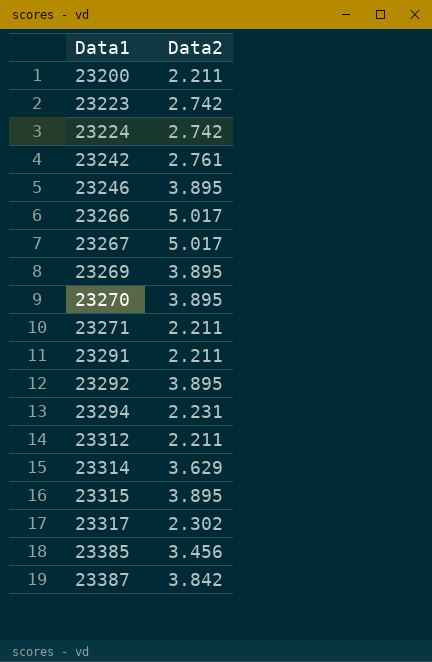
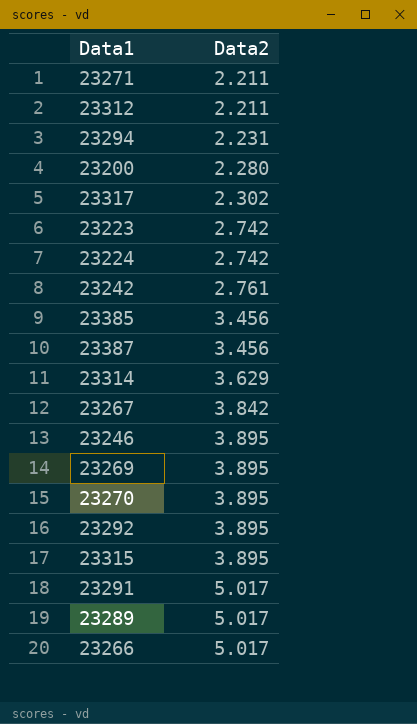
row order: Data1 ascending -> Data2 ascending
23200 | Data2: 2.211 -> 2.280
23387 | Data2: 3.842 -> 3.456
23267 | Data2: 5.017 -> 3.842
23291 | Data2: 2.211 -> 5.017
row 23289: none -> 5.017

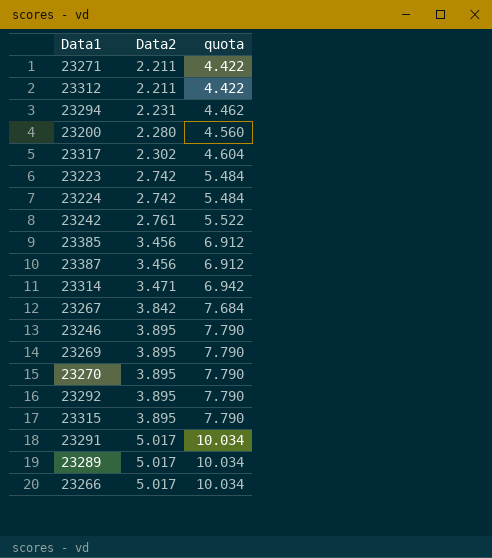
column quota | formula: none -> [Data2] * 2
23314 | Data2: 3.629 -> 3.471

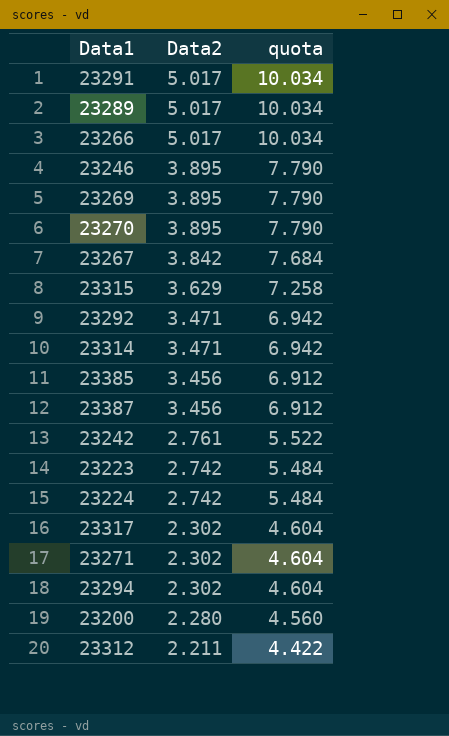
row order: Data2 ascending -> Data2 descending
23315 | Data2: 3.895 -> 3.629
23315 | quota: 7.790 -> 7.258
23292 | Data2: 3.895 -> 3.471
23292 | quota: 7.790 -> 6.942
23271 | Data2: 2.211 -> 2.302
23271 | quota: 4.422 -> 4.604
23294 | Data2: 2.231 -> 2.302
23294 | quota: 4.462 -> 4.604

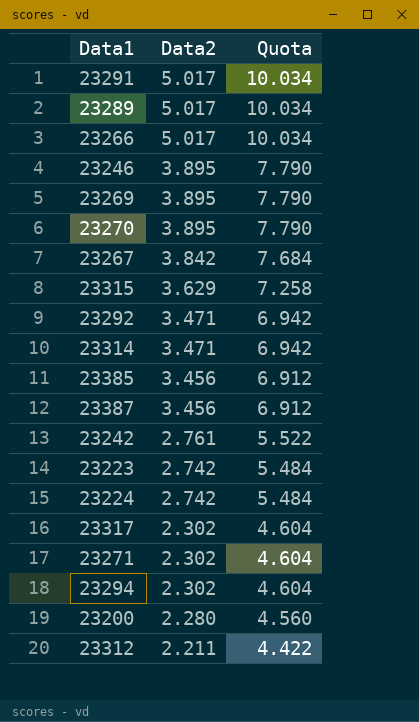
column name: quota -> Quota

